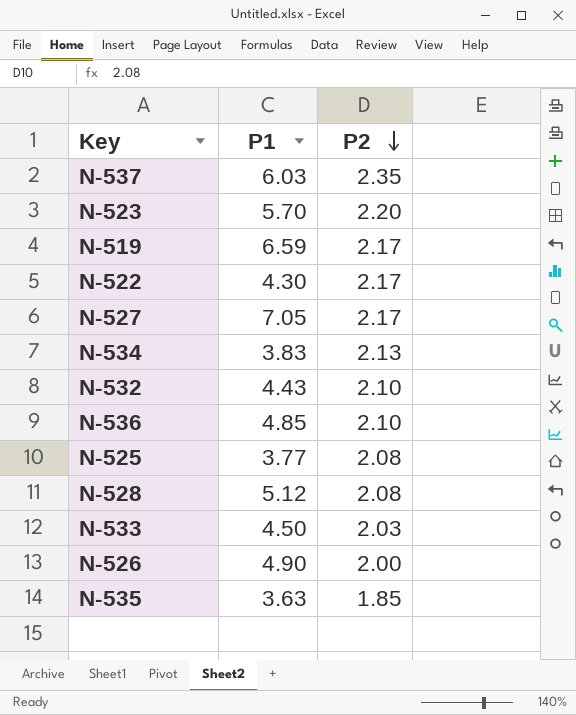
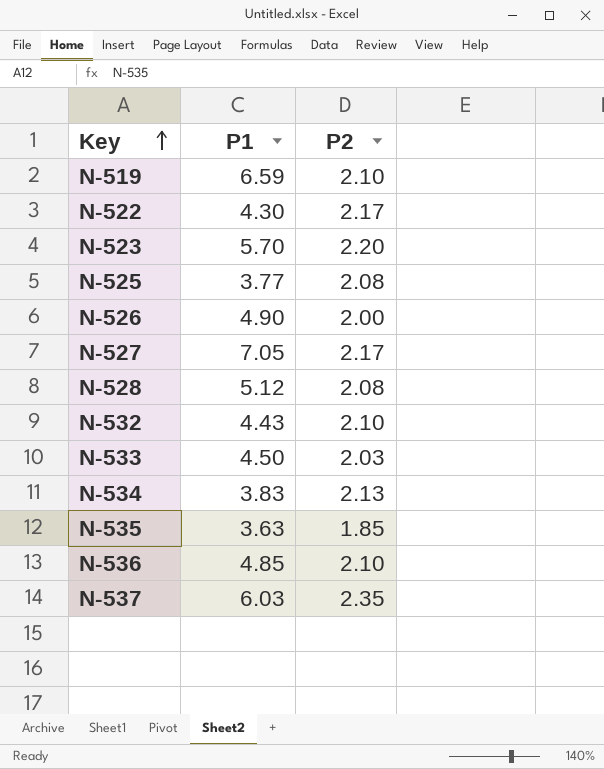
row order: P2 descending -> Key ascending
N-519 | P2: 2.17 -> 2.10

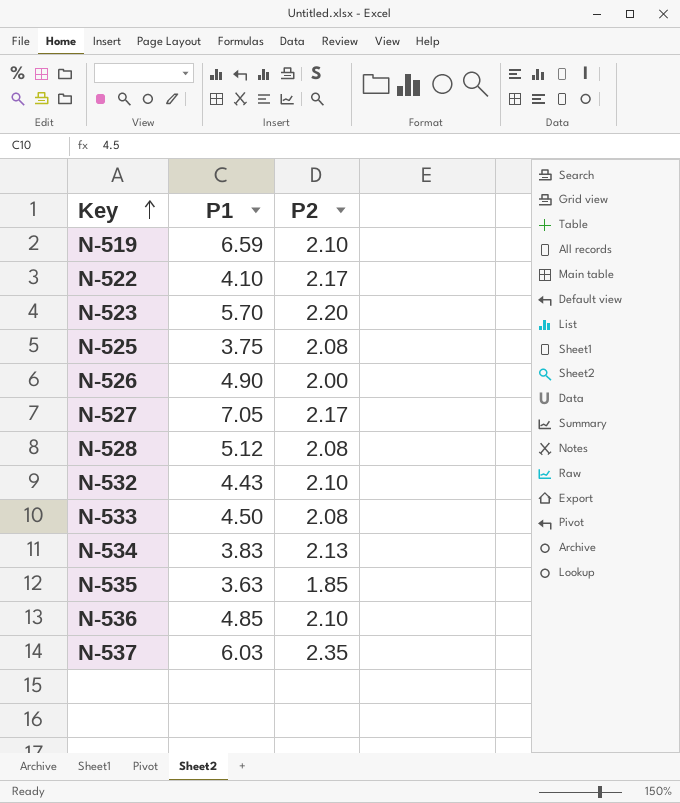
N-522 | P1: 4.30 -> 4.10
N-525 | P1: 3.77 -> 3.75
N-533 | P2: 2.03 -> 2.08

